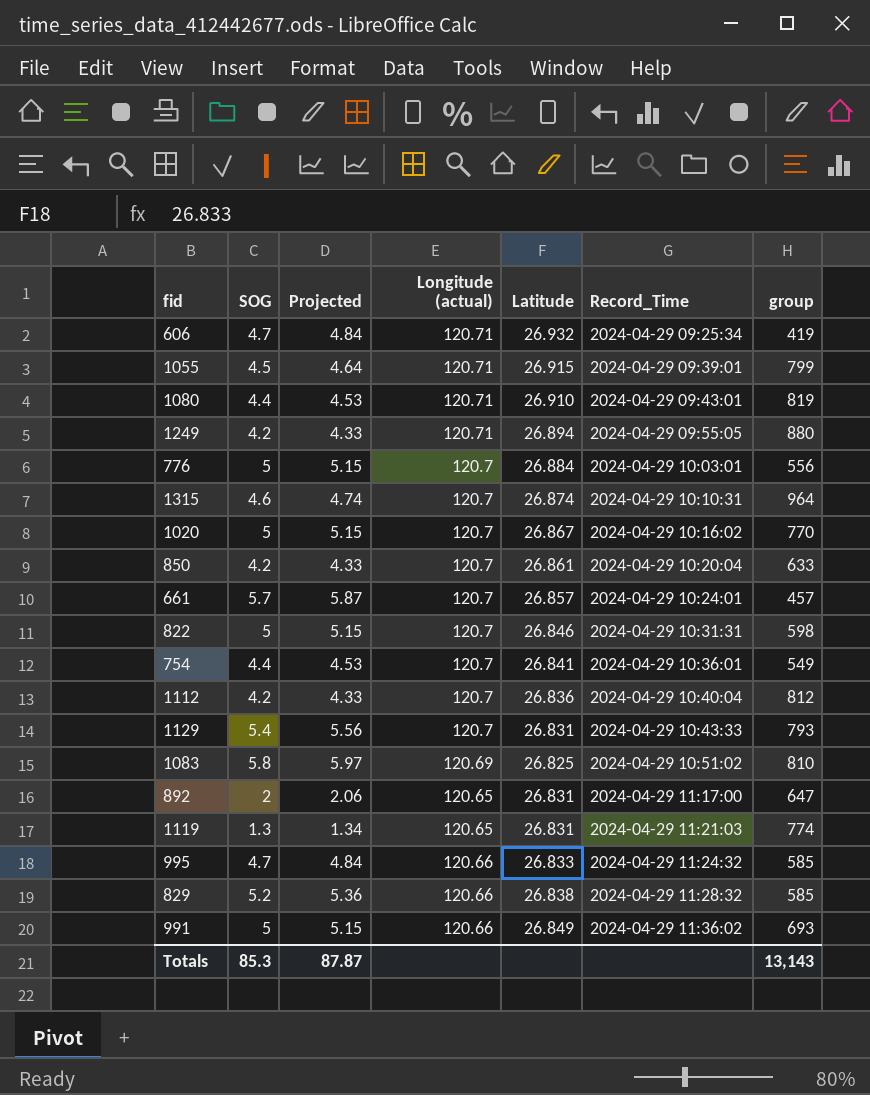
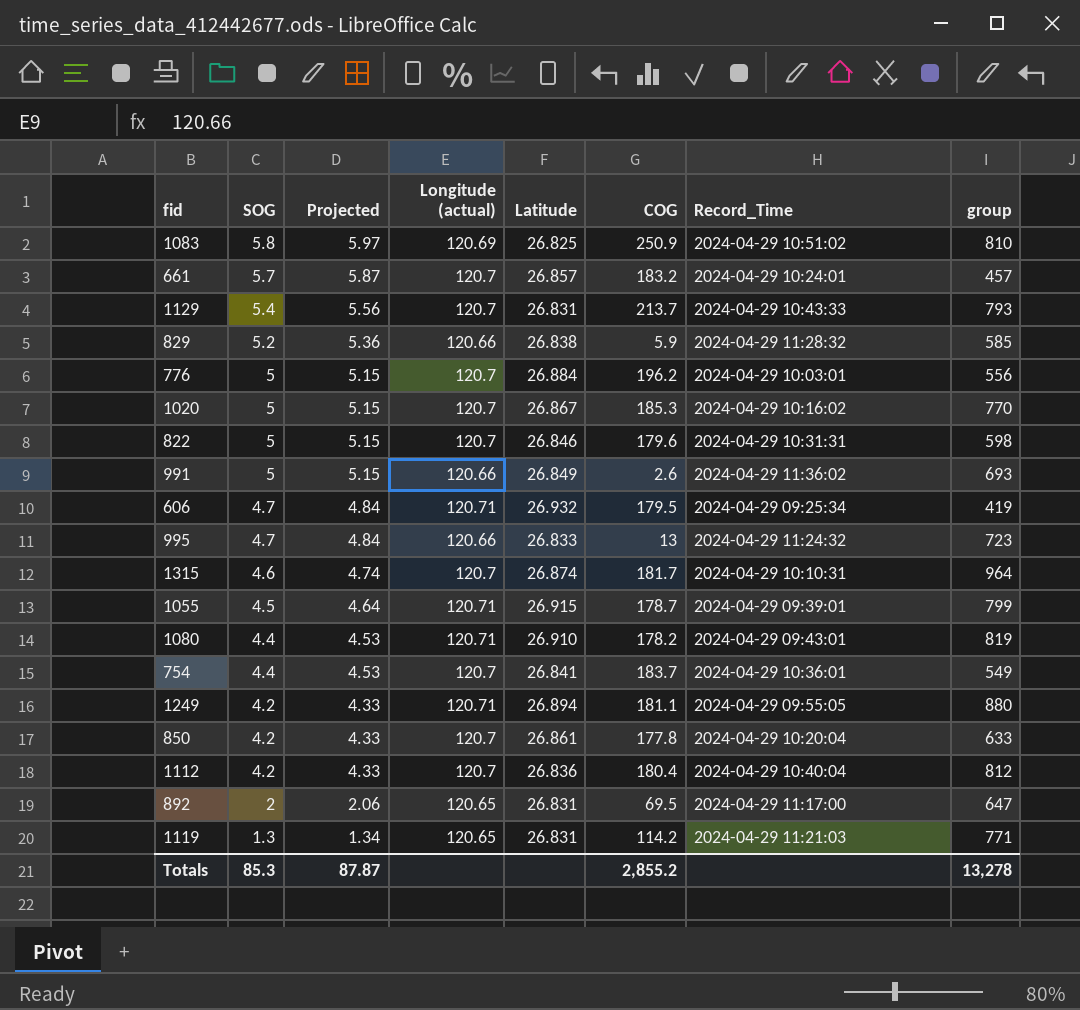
row order: Record_Time ascending -> SOG descending
column COG | position: none -> 6
995 | group: 585 -> 723
1119 | group: 774 -> 771
Totals | group: 13,143 -> 13,278

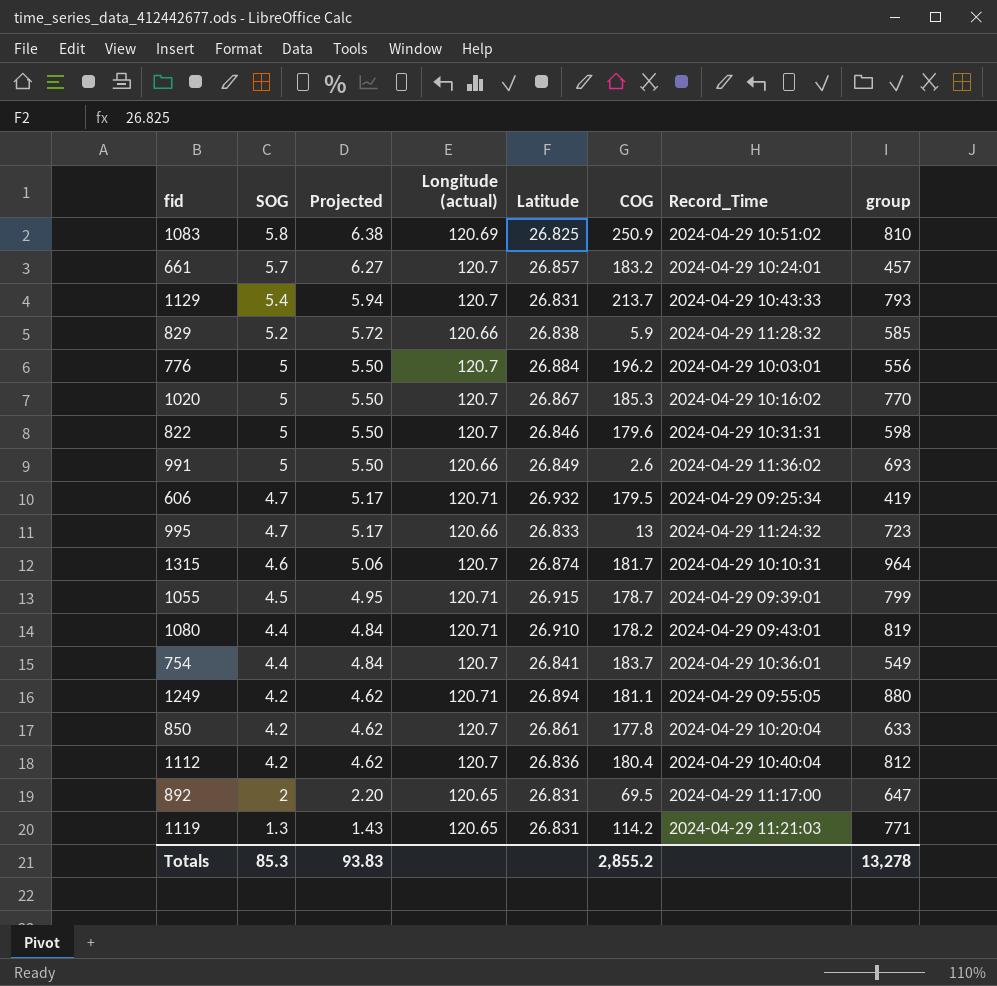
column Projected | formula: [SOG] * 1.03 -> [SOG] * 1.1
Totals | Projected: 87.87 -> 93.83

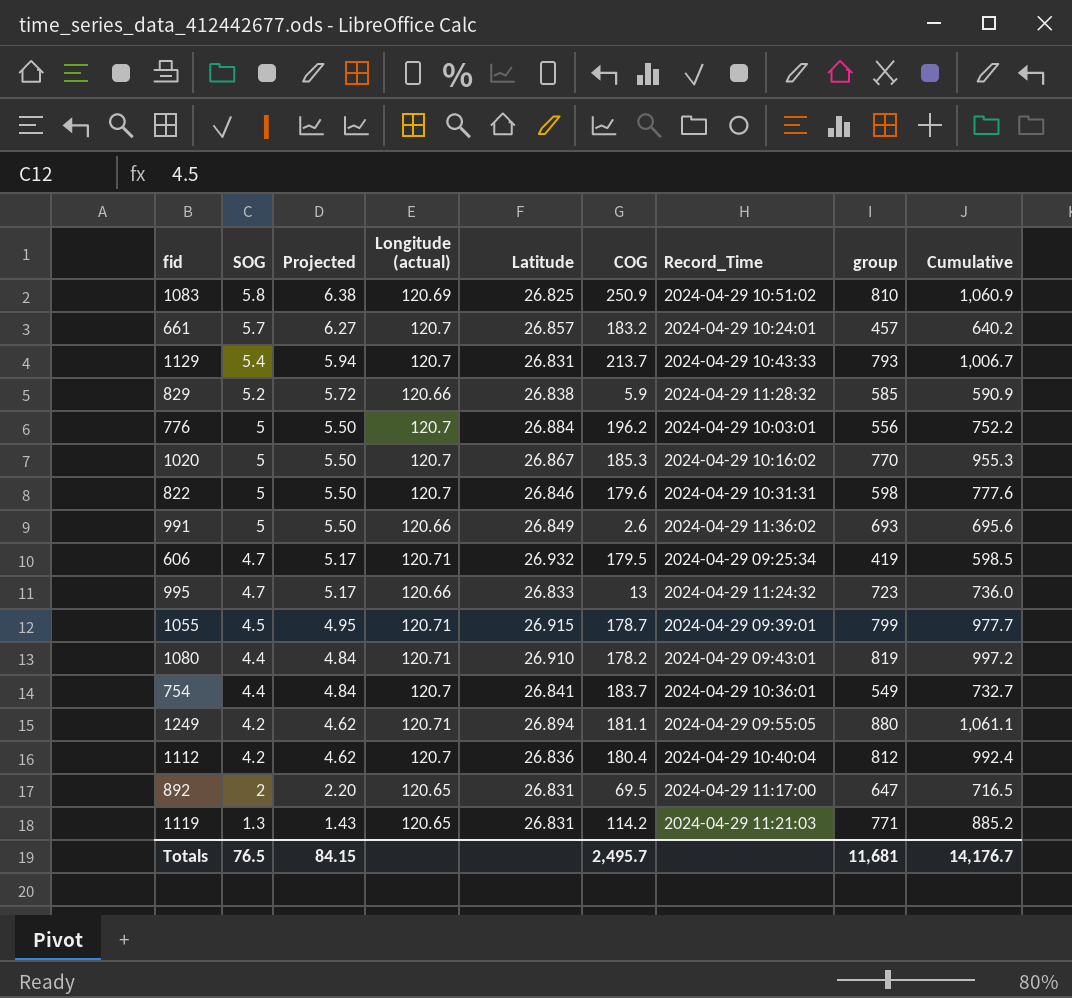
column Cumulative | formula: none -> [COG] + [group]
row 1315: 4.6 | 5.06 | 120.7 | 26.874 | 181.7 | 2024-04-29 10:10:31 | 964 -> none
row 850: 4.2 | 4.62 | 120.7 | 26.861 | 177.8 | 2024-04-29 10:20:04 | 633 -> none
Totals | SOG: 85.3 -> 76.5
Totals | Projected: 93.83 -> 84.15
Totals | COG: 2,855.2 -> 2,495.7
Totals | group: 13,278 -> 11,681

